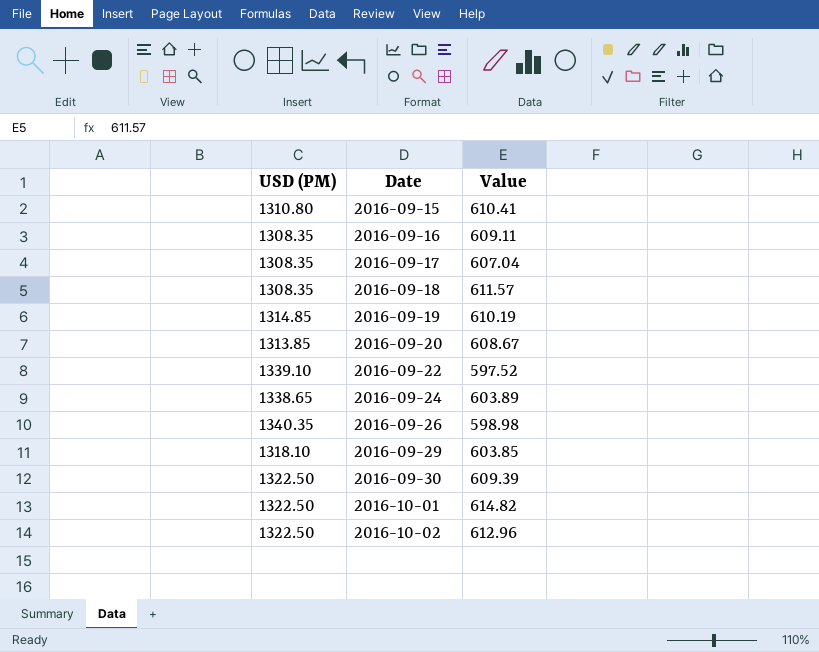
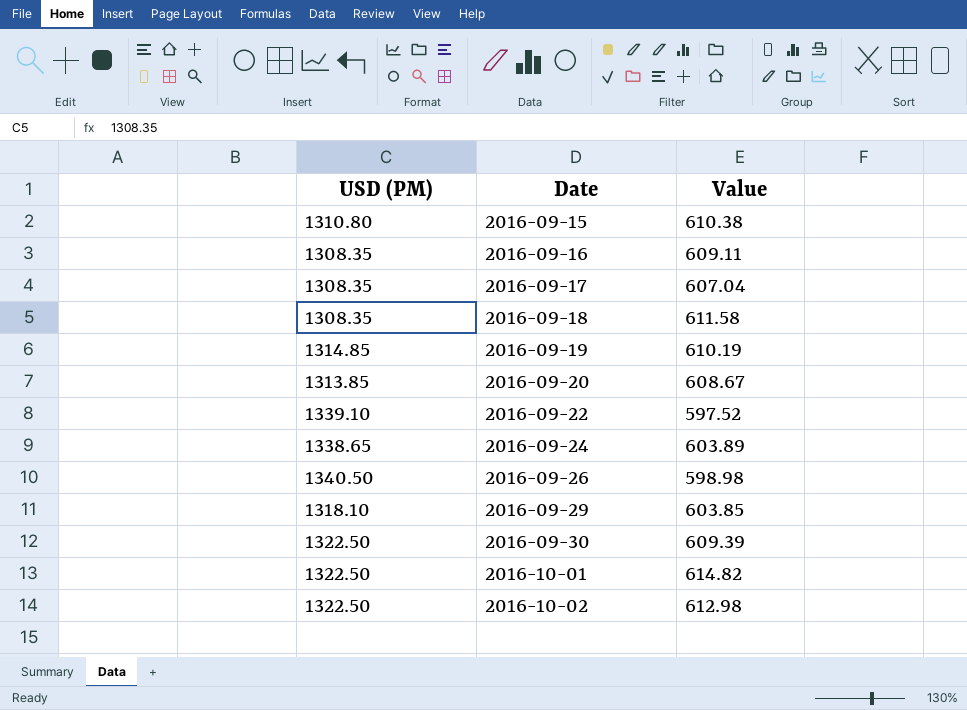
2016-09-15 | Value: 610.41 -> 610.38
2016-09-18 | Value: 611.57 -> 611.58
2016-09-26 | USD (PM): 1340.35 -> 1340.50
2016-10-02 | Value: 612.96 -> 612.98

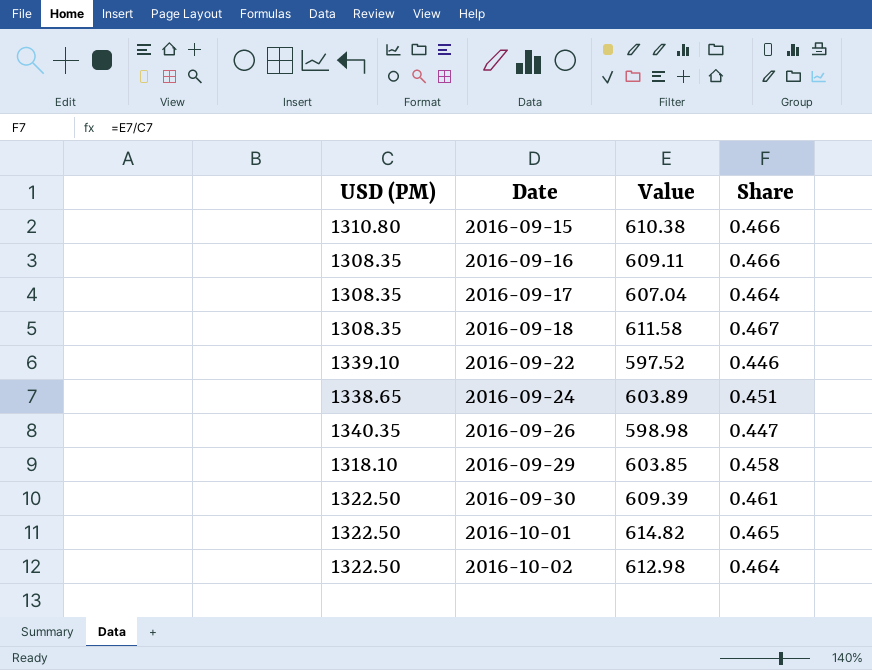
column Share | formula: none -> [Value] / [USD (PM)]
row 2016-09-19: 1314.85 | 610.19 -> none
row 2016-09-20: 1313.85 | 608.67 -> none
2016-09-26 | USD (PM): 1340.50 -> 1340.35

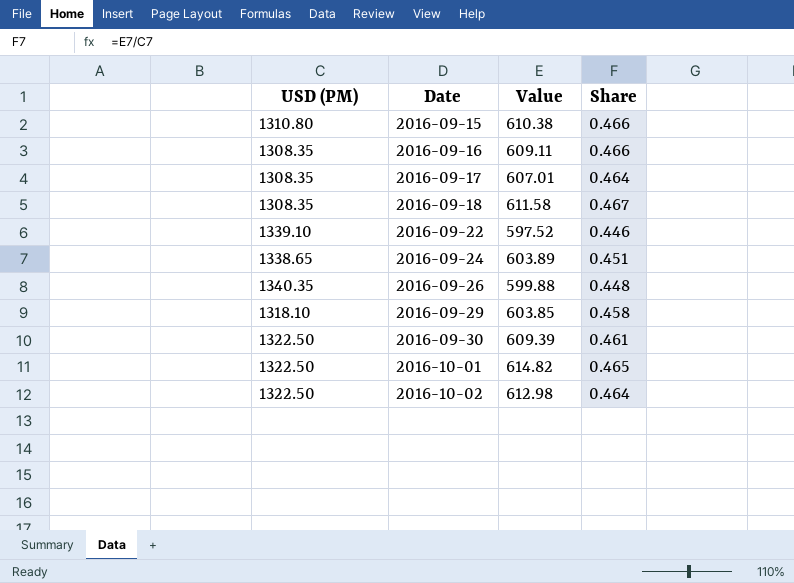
2016-09-17 | Value: 607.04 -> 607.01
2016-09-26 | Value: 598.98 -> 599.88
2016-09-26 | Share: 0.447 -> 0.448

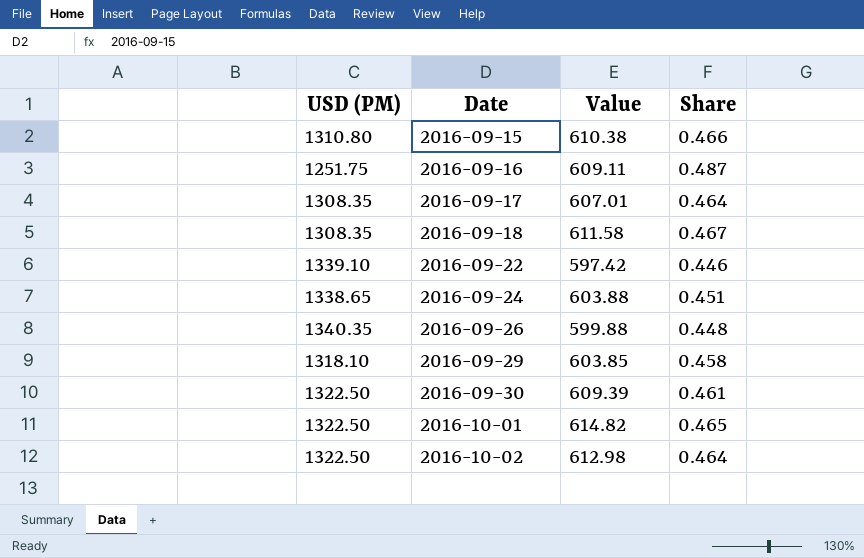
2016-09-16 | USD (PM): 1308.35 -> 1251.75
2016-09-16 | Share: 0.466 -> 0.487
2016-09-22 | Value: 597.52 -> 597.42
2016-09-24 | Value: 603.89 -> 603.88

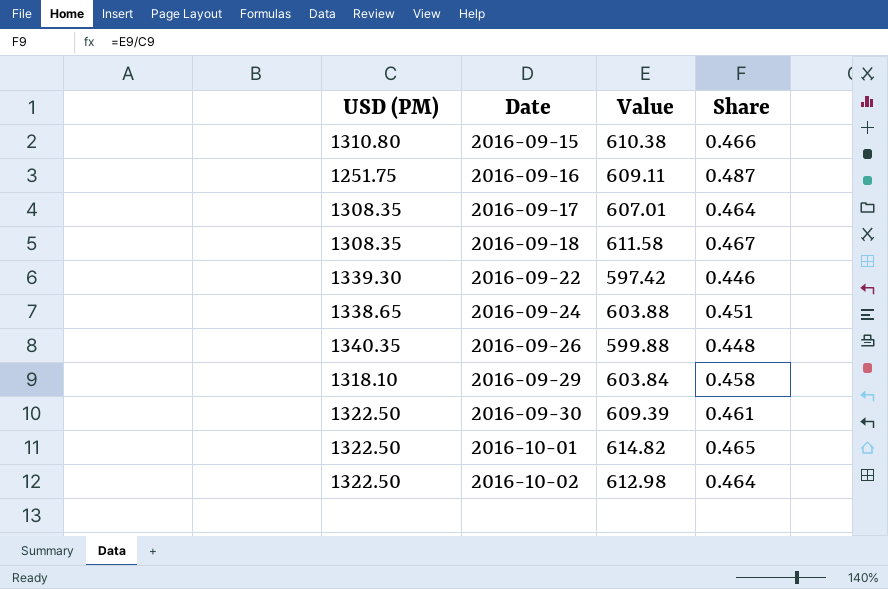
2016-09-22 | USD (PM): 1339.10 -> 1339.30
2016-09-29 | Value: 603.85 -> 603.84

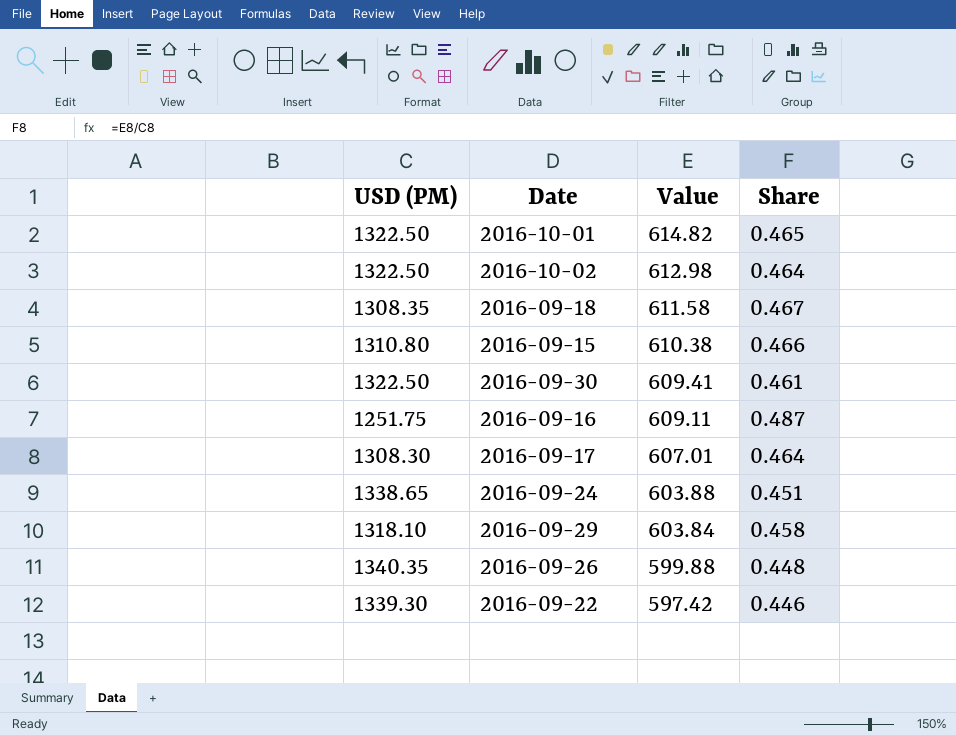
row order: Date ascending -> Value descending
2016-09-30 | Value: 609.39 -> 609.41
2016-09-17 | USD (PM): 1308.35 -> 1308.30

